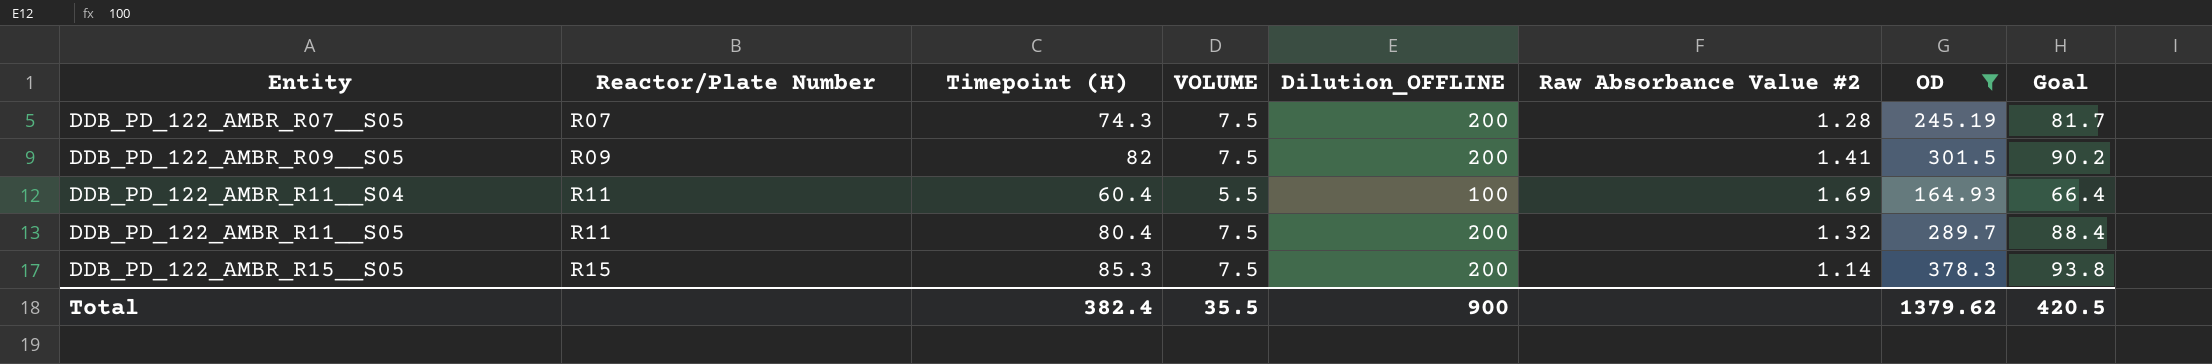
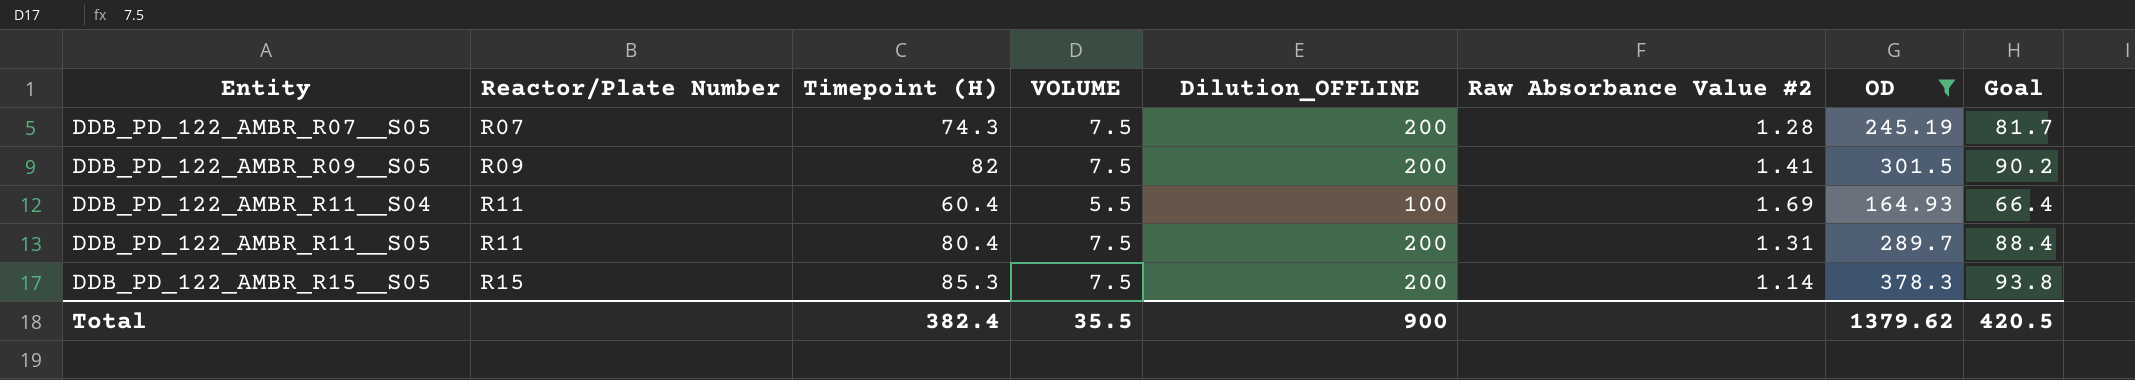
DDB_PD_122_AMBR_R11__S05 | Raw Absorbance Value #2: 1.32 -> 1.31

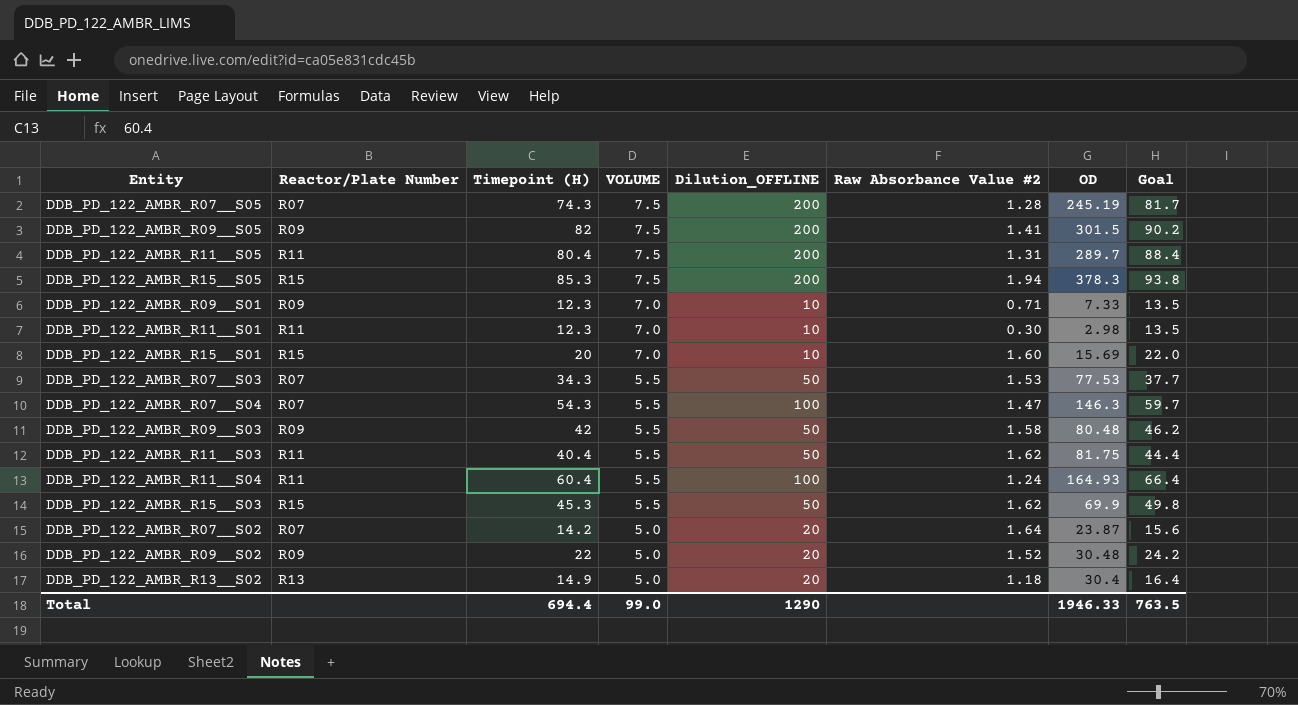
filter: OD >= 164.93 -> none
row order: Entity ascending -> VOLUME descending
DDB_PD_122_AMBR_R15__S05 | Raw Absorbance Value #2: 1.14 -> 1.94
DDB_PD_122_AMBR_R11__S04 | Raw Absorbance Value #2: 1.69 -> 1.24
Total | Timepoint (H): 382.4 -> 694.4
Total | VOLUME: 35.5 -> 99.0
Total | Dilution_OFFLINE: 900 -> 1290
Total | OD: 1379.62 -> 1946.33
Total | Goal: 420.5 -> 763.5

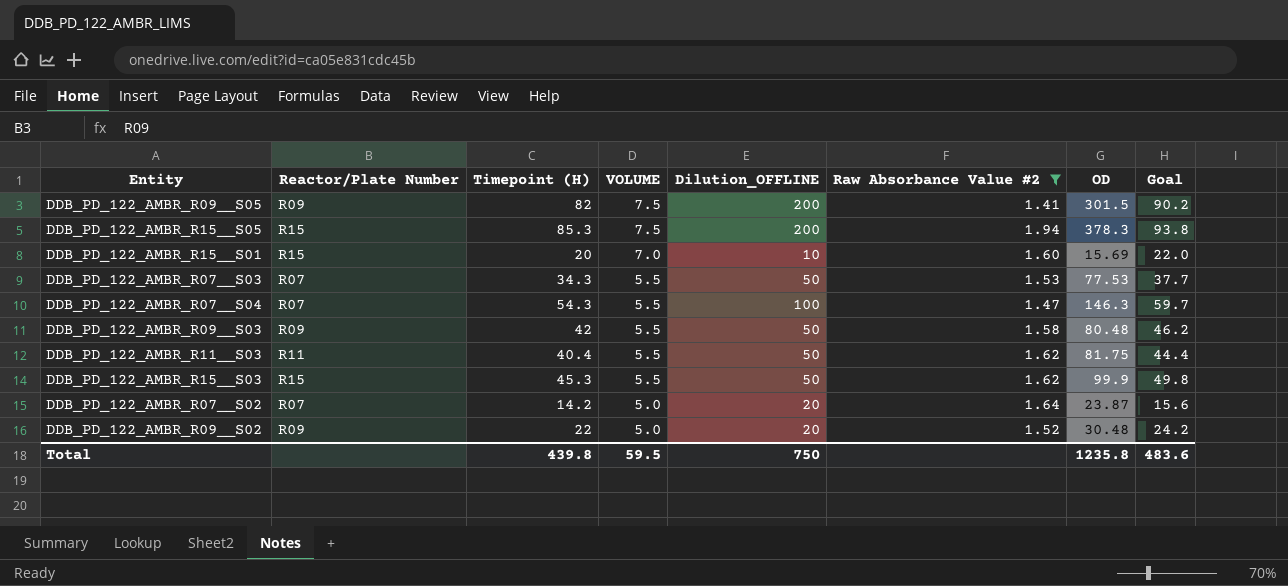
filter: none -> Raw Absorbance Value #2 >= 1.41
DDB_PD_122_AMBR_R15__S03 | OD: 69.9 -> 99.9
Total | Timepoint (H): 694.4 -> 439.8
Total | VOLUME: 99.0 -> 59.5
Total | Dilution_OFFLINE: 1290 -> 750
Total | OD: 1946.33 -> 1235.8
Total | Goal: 763.5 -> 483.6

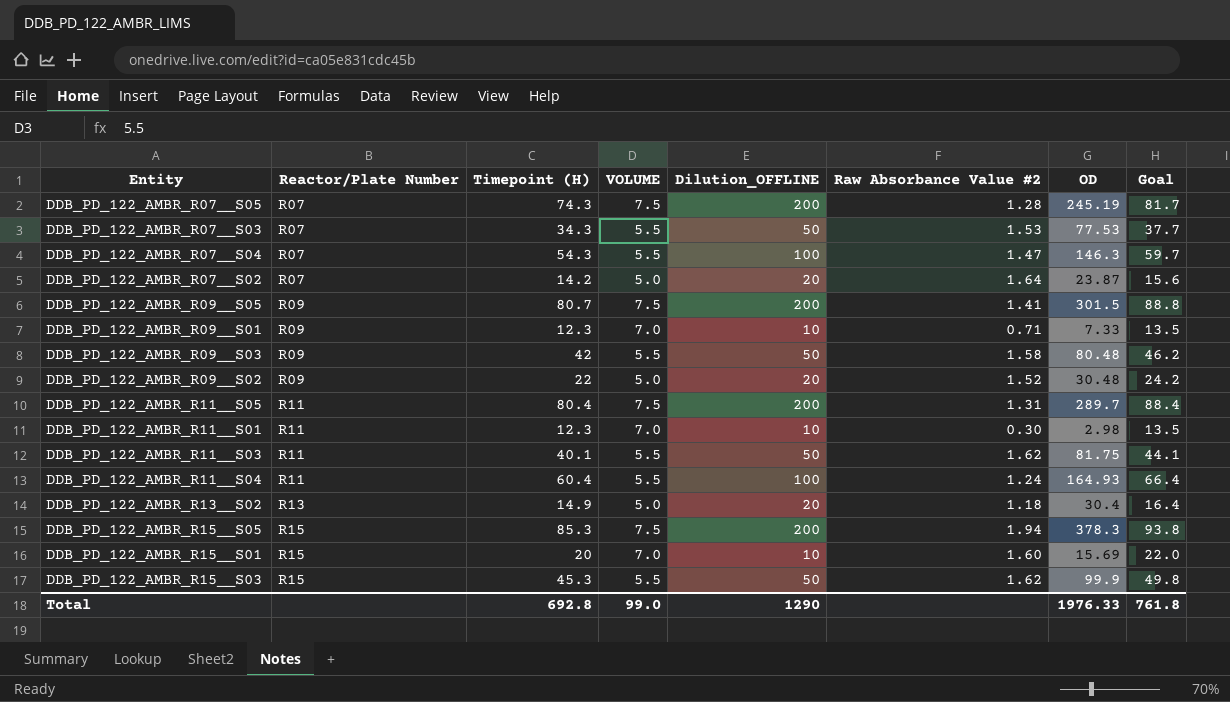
filter: Raw Absorbance Value #2 >= 1.41 -> none
row order: VOLUME descending -> Reactor/Plate Number ascending
DDB_PD_122_AMBR_R09__S05 | Timepoint (H): 82 -> 80.7
DDB_PD_122_AMBR_R09__S05 | Goal: 90.2 -> 88.8
DDB_PD_122_AMBR_R11__S03 | Timepoint (H): 40.4 -> 40.1
DDB_PD_122_AMBR_R11__S03 | Goal: 44.4 -> 44.1
Total | Timepoint (H): 439.8 -> 692.8
Total | VOLUME: 59.5 -> 99.0
Total | Dilution_OFFLINE: 750 -> 1290
Total | OD: 1235.8 -> 1976.33
Total | Goal: 483.6 -> 761.8

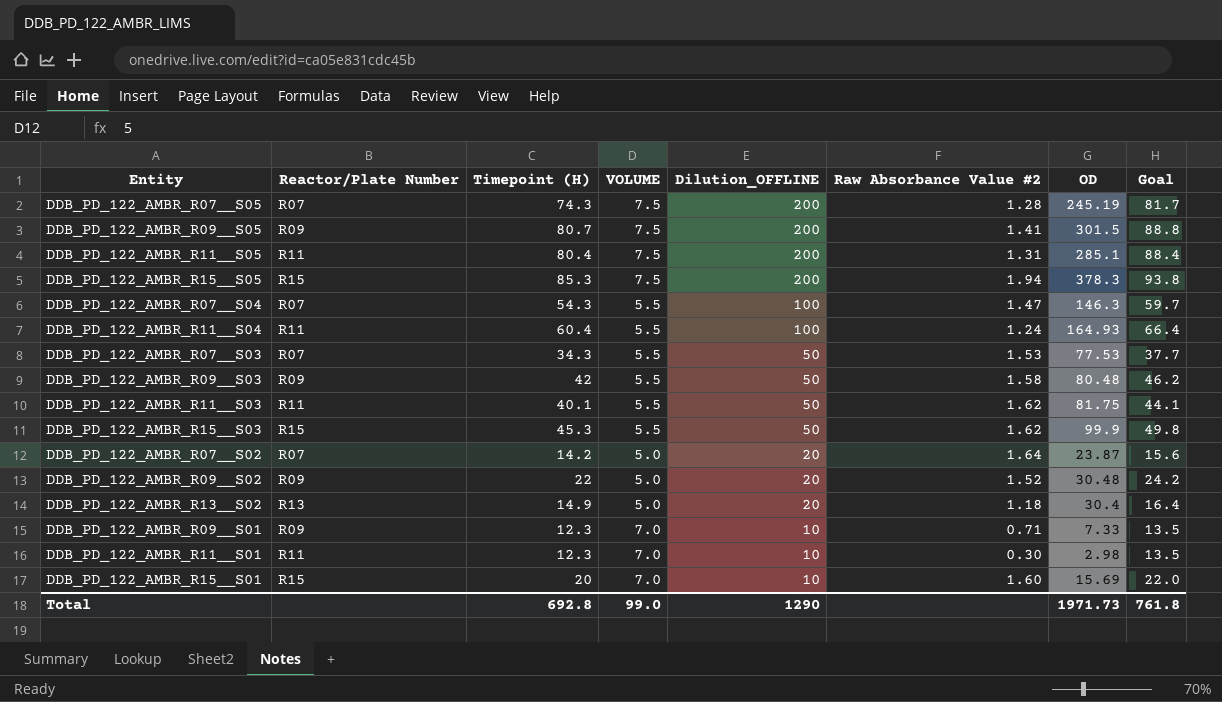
row order: Reactor/Plate Number ascending -> Dilution_OFFLINE descending
DDB_PD_122_AMBR_R11__S05 | OD: 289.7 -> 285.1
Total | OD: 1976.33 -> 1971.73

